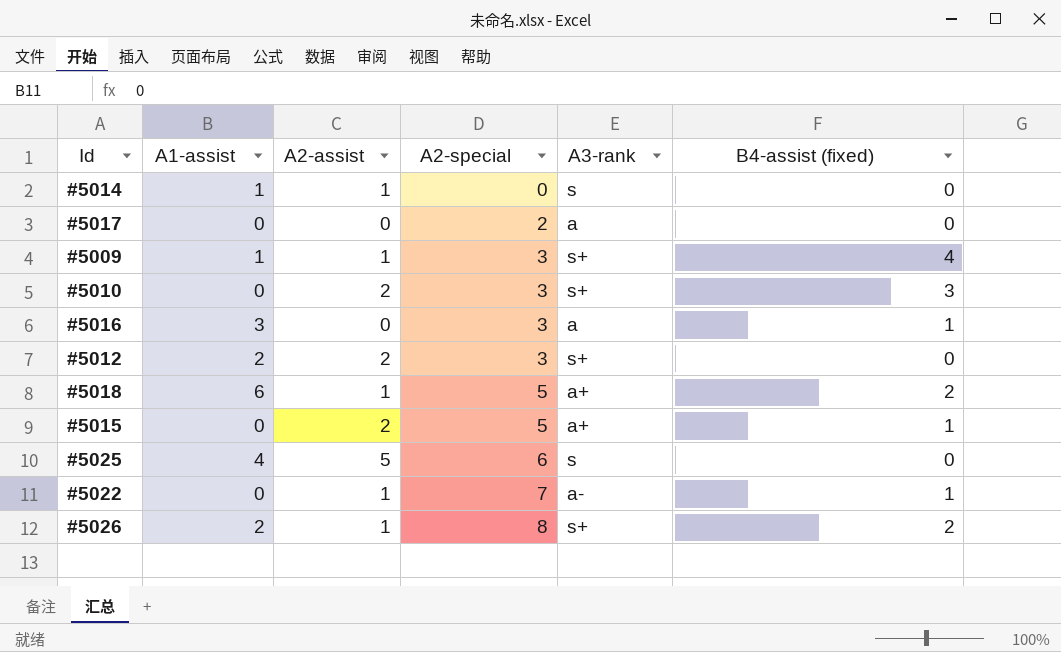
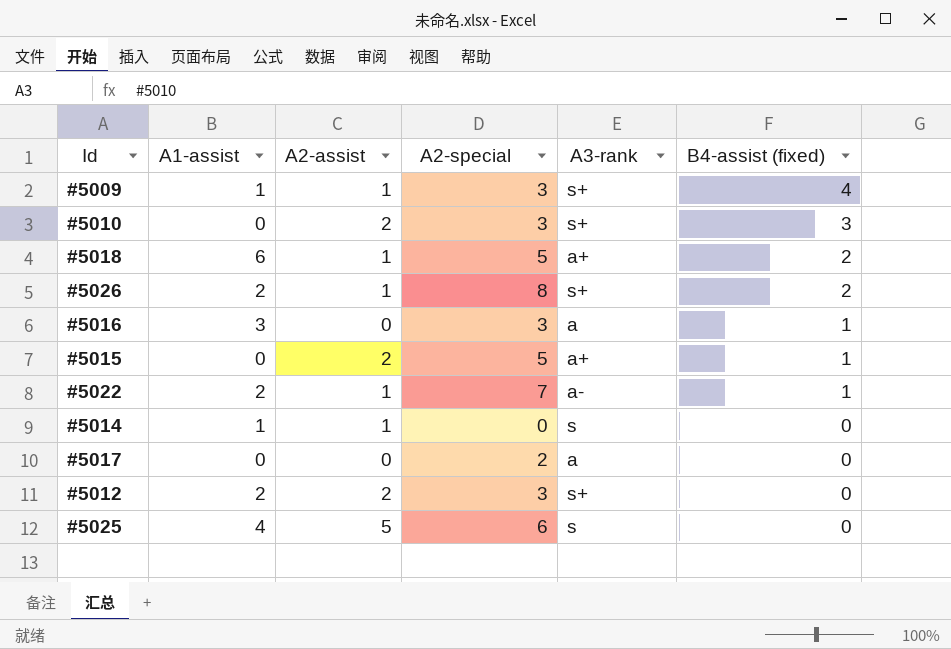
row order: A2-special ascending -> B4-assist (fixed) descending
#5022 | A1-assist: 0 -> 2

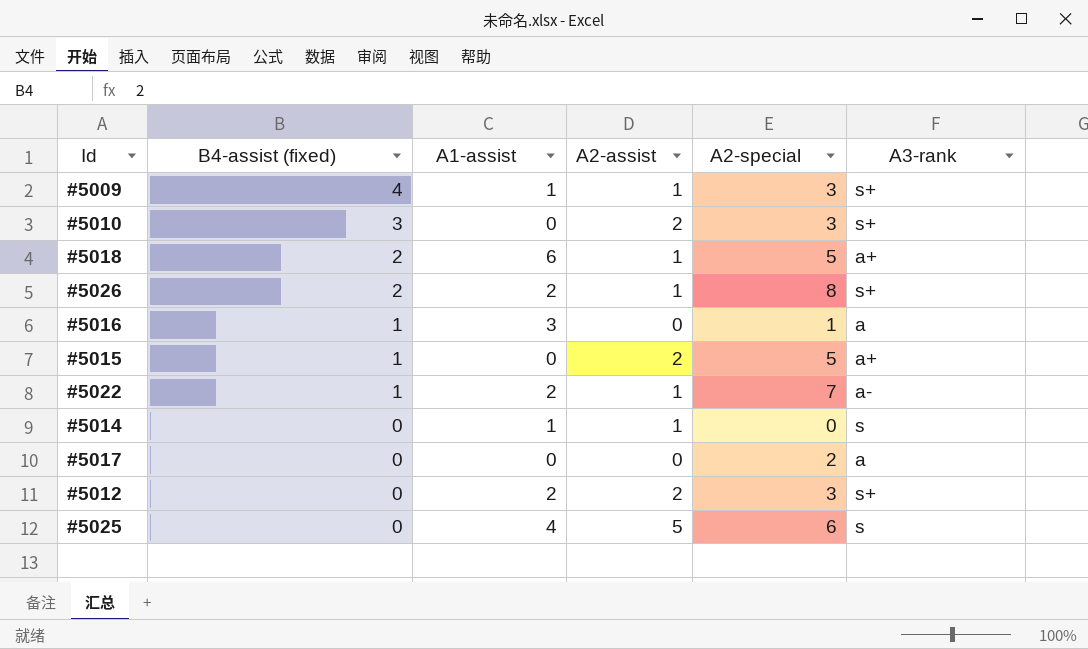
column B4-assist (fixed) | position: 6 -> 2
#5016 | A2-special: 3 -> 1

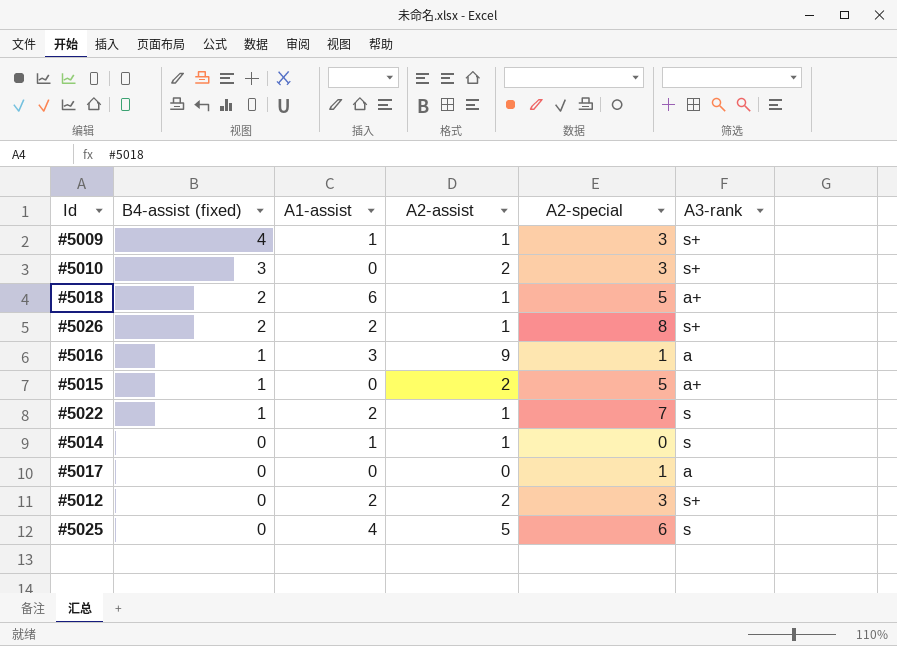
#5016 | A2-assist: 0 -> 9
#5022 | A3-rank: a- -> s
#5017 | A2-special: 2 -> 1

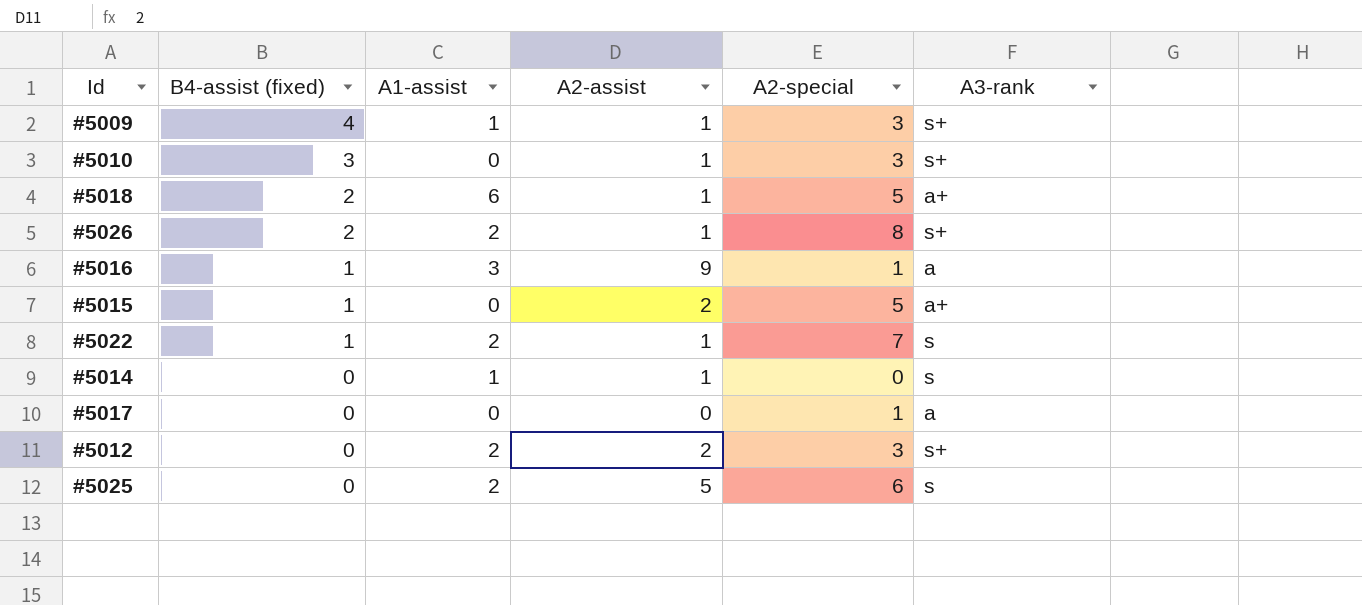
#5010 | A2-assist: 2 -> 1
#5025 | A1-assist: 4 -> 2

